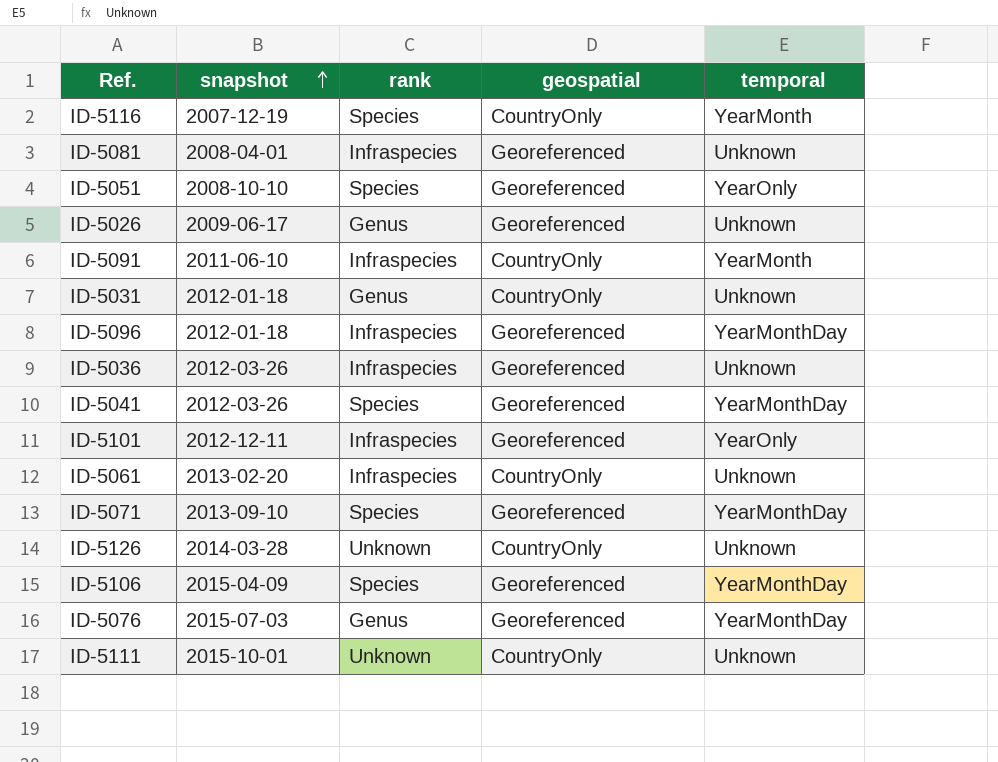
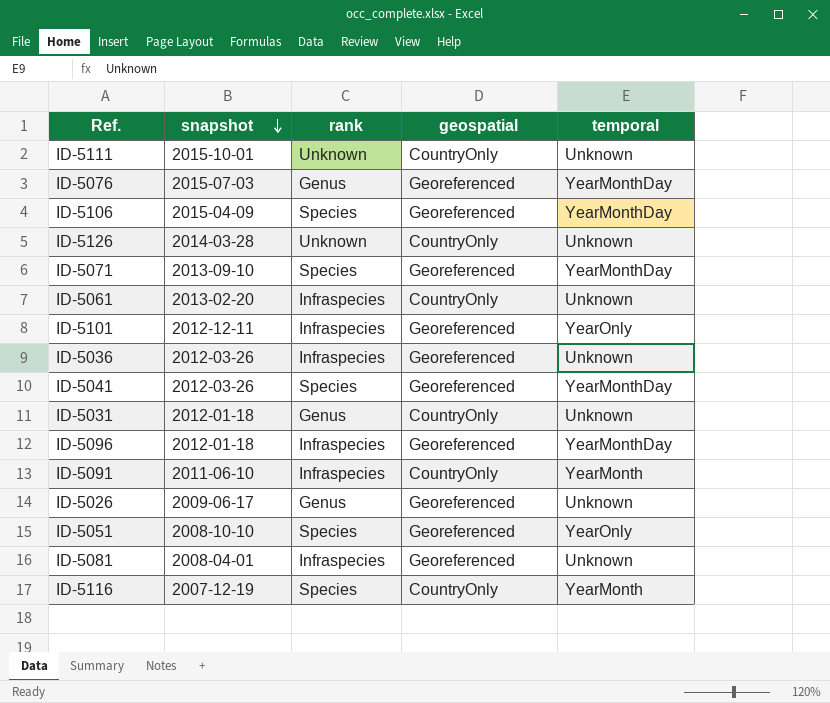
row order: snapshot ascending -> snapshot descending

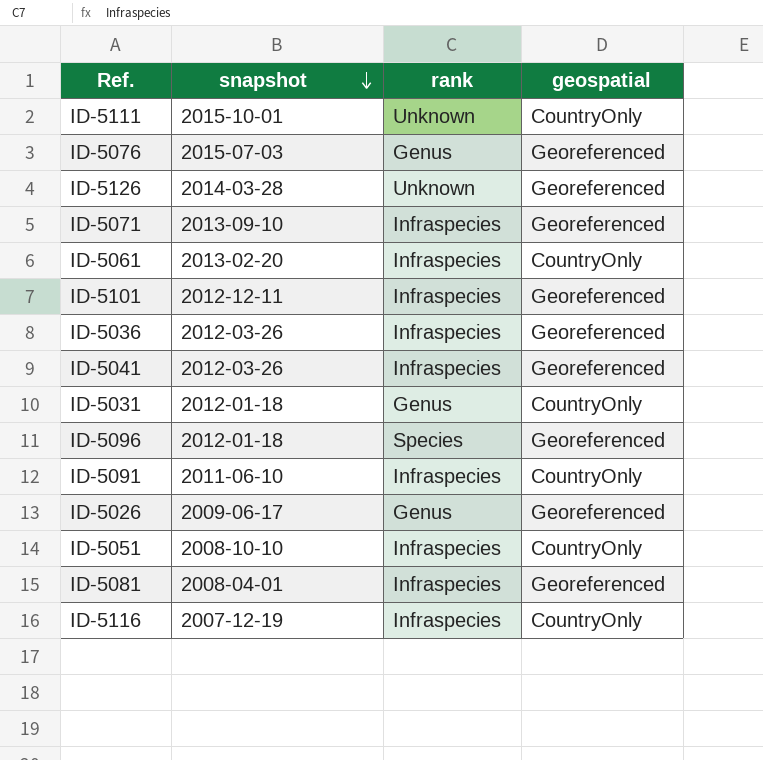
column temporal | position: 5 -> none
row ID-5106: 2015-04-09 | Species | Georeferenced | YearMonthDay -> none
ID-5126 | geospatial: CountryOnly -> Georeferenced
ID-5071 | rank: Species -> Infraspecies
ID-5041 | rank: Species -> Infraspecies
ID-5096 | rank: Infraspecies -> Species
ID-5051 | rank: Species -> Infraspecies
ID-5051 | geospatial: Georeferenced -> CountryOnly
ID-5116 | rank: Species -> Infraspecies

